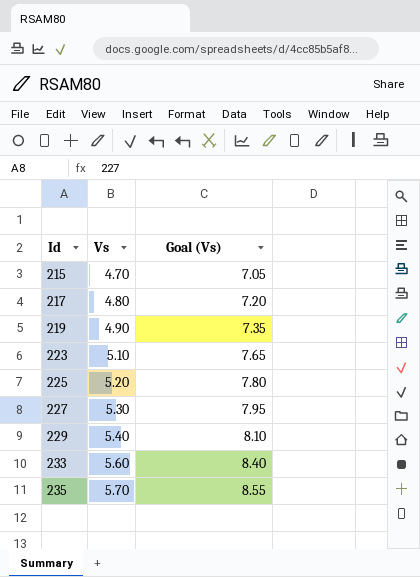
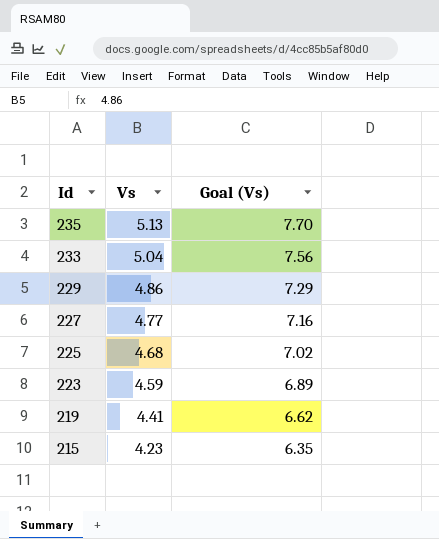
row order: Id ascending -> Id descending
row 217: 4.80 | 7.20 -> none
235 | Vs: 5.70 -> 5.13
235 | Goal (Vs): 8.55 -> 7.70
233 | Vs: 5.60 -> 5.04
233 | Goal (Vs): 8.40 -> 7.56
229 | Vs: 5.40 -> 4.86
229 | Goal (Vs): 8.10 -> 7.29
227 | Vs: 5.30 -> 4.77
227 | Goal (Vs): 7.95 -> 7.16
225 | Vs: 5.20 -> 4.68
225 | Goal (Vs): 7.80 -> 7.02
223 | Vs: 5.10 -> 4.59
223 | Goal (Vs): 7.65 -> 6.89
219 | Vs: 4.90 -> 4.41
219 | Goal (Vs): 7.35 -> 6.62
215 | Vs: 4.70 -> 4.23
215 | Goal (Vs): 7.05 -> 6.35

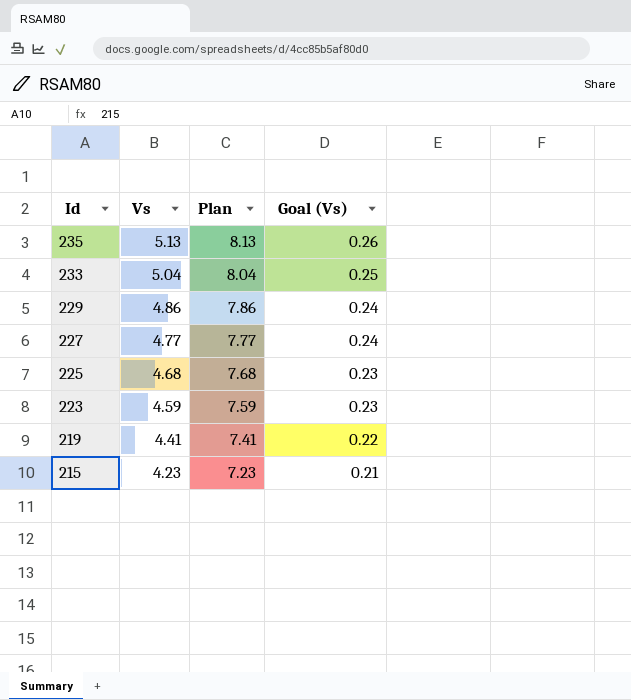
column Plan | formula: none -> [Vs] + 3
column Goal (Vs) | formula: [Vs] * 1.5 -> [Vs] * 0.05

